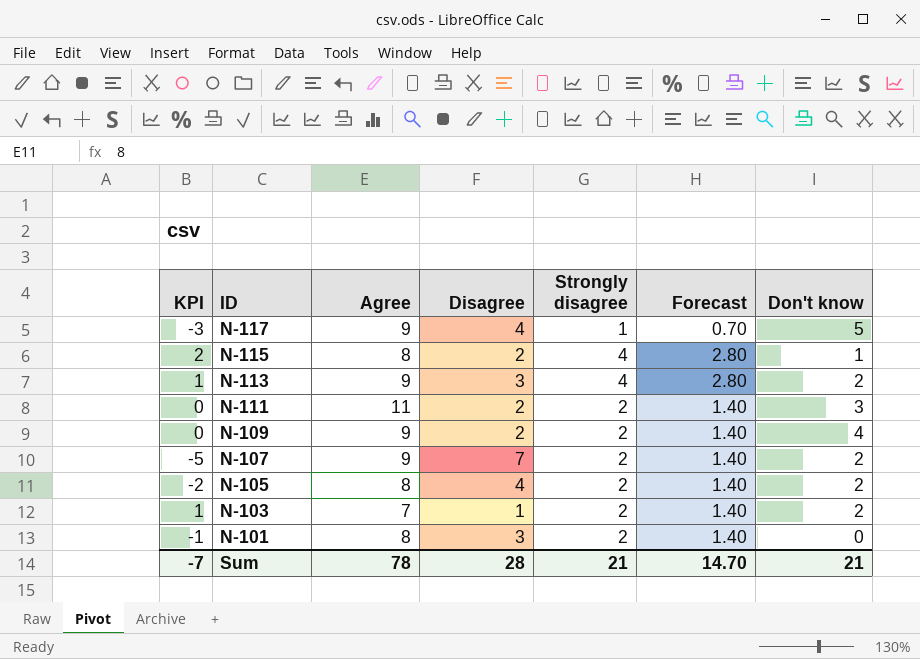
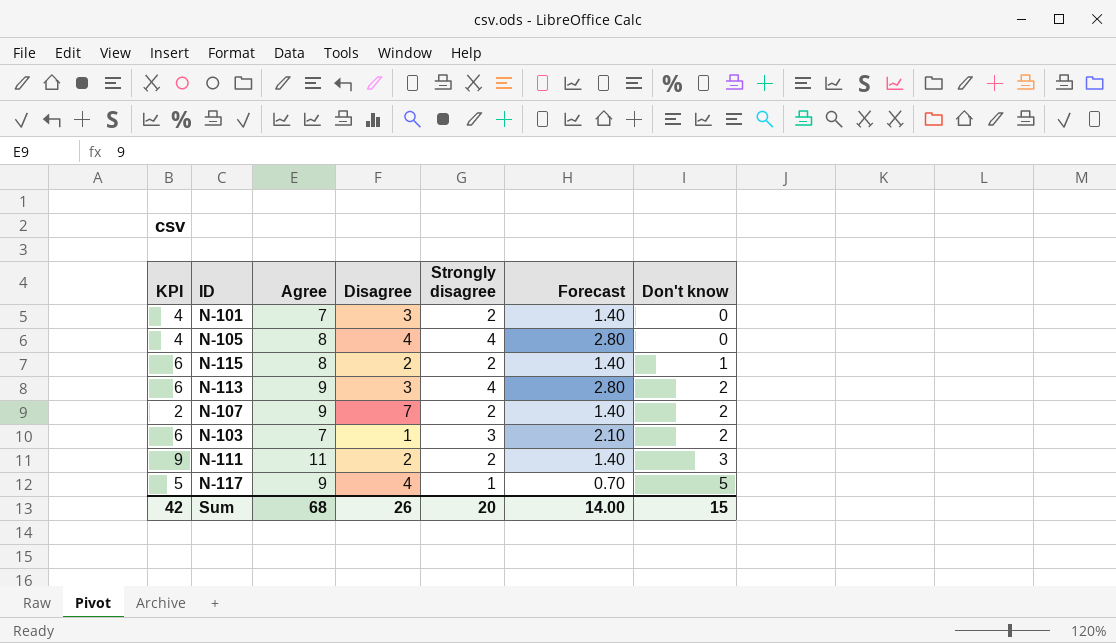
row order: ID descending -> Don't know ascending
column KPI | formula: [Strongly disagree] - [Disagree] -> [Agree] - [Disagree]
row N-109: 0 | 9 | 2 | 2 | 1.40 | 4 -> none
N-101 | Agree: 8 -> 7
N-105 | Strongly disagree: 2 -> 4
N-105 | Forecast: 1.40 -> 2.80
N-105 | Don't know: 2 -> 0
N-115 | Strongly disagree: 4 -> 2
N-115 | Forecast: 2.80 -> 1.40
N-103 | Strongly disagree: 2 -> 3
N-103 | Forecast: 1.40 -> 2.10
Sum | KPI: -7 -> 42
Sum | Agree: 78 -> 68
Sum | Disagree: 28 -> 26
Sum | Strongly disagree: 21 -> 20
Sum | Forecast: 14.70 -> 14.00
Sum | Don't know: 21 -> 15

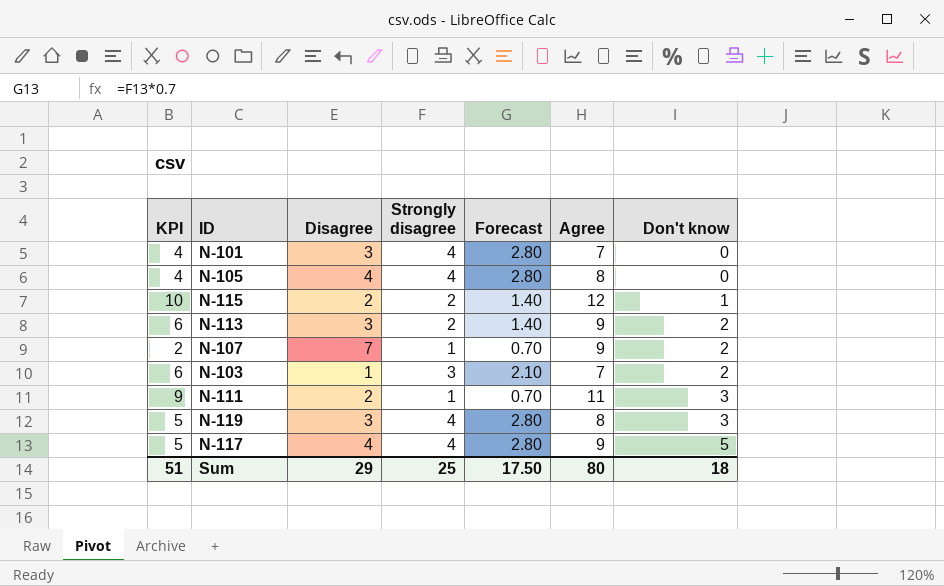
column Agree | position: 3 -> 6
N-101 | Strongly disagree: 2 -> 4
N-101 | Forecast: 1.40 -> 2.80
N-115 | KPI: 6 -> 10
N-115 | Agree: 8 -> 12
N-113 | Strongly disagree: 4 -> 2
N-113 | Forecast: 2.80 -> 1.40
N-107 | Strongly disagree: 2 -> 1
N-107 | Forecast: 1.40 -> 0.70
N-111 | Strongly disagree: 2 -> 1
N-111 | Forecast: 1.40 -> 0.70
row N-119: none -> 5 | 3 | 4 | 2.80 | 8 | 3
N-117 | Strongly disagree: 1 -> 4
N-117 | Forecast: 0.70 -> 2.80
Sum | KPI: 42 -> 51
Sum | Disagree: 26 -> 29
Sum | Strongly disagree: 20 -> 25
Sum | Forecast: 14.00 -> 17.50
Sum | Agree: 68 -> 80
Sum | Don't know: 15 -> 18

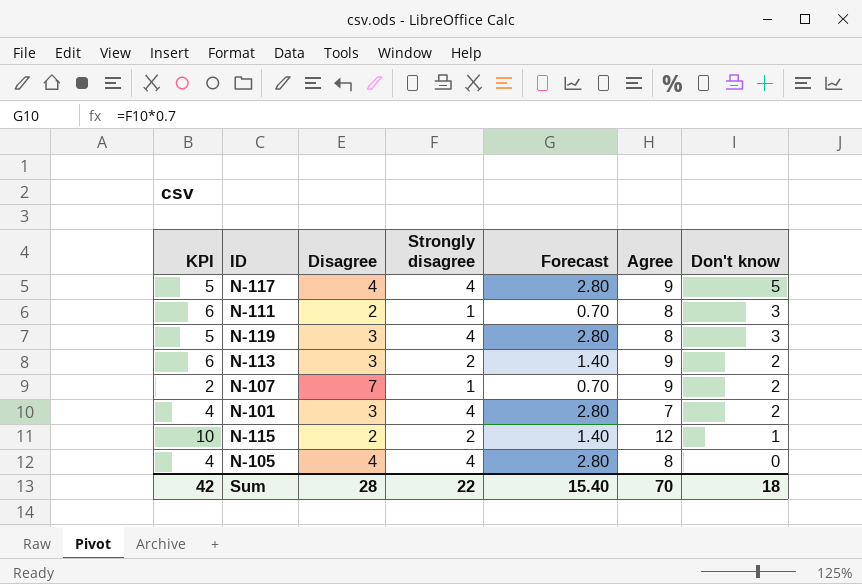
row order: Don't know ascending -> Don't know descending
row N-103: 6 | 1 | 3 | 2.10 | 7 | 2 -> none
N-111 | KPI: 9 -> 6
N-111 | Agree: 11 -> 8
N-101 | Don't know: 0 -> 2
Sum | KPI: 51 -> 42
Sum | Disagree: 29 -> 28
Sum | Strongly disagree: 25 -> 22
Sum | Forecast: 17.50 -> 15.40
Sum | Agree: 80 -> 70

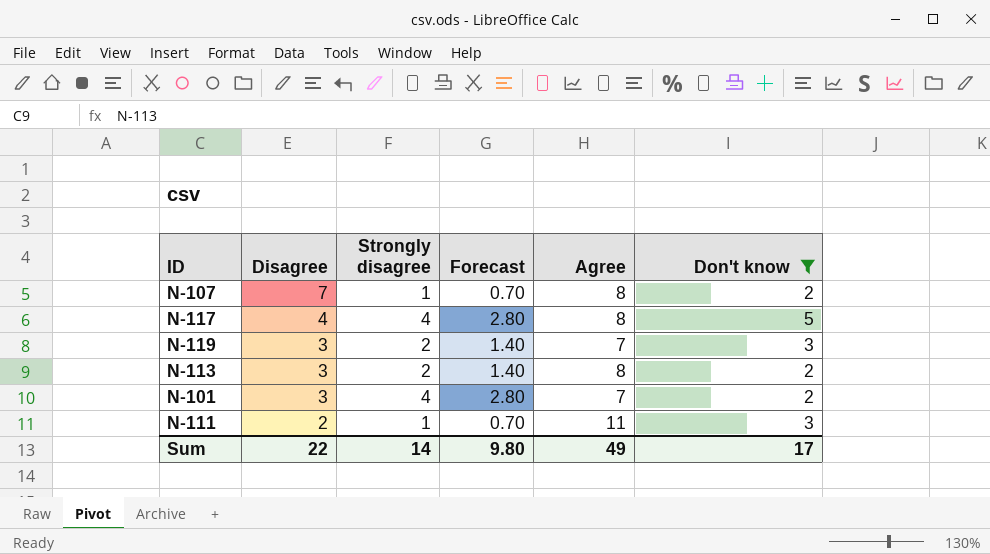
filter: none -> Don't know >= 2
row order: Don't know descending -> Disagree descending
column KPI | formula: [Agree] - [Disagree] -> none
N-107 | Agree: 9 -> 8
N-117 | Agree: 9 -> 8
N-119 | Strongly disagree: 4 -> 2
N-119 | Forecast: 2.80 -> 1.40
N-119 | Agree: 8 -> 7
N-113 | Agree: 9 -> 8
N-111 | Agree: 8 -> 11
Sum | Disagree: 28 -> 22
Sum | Strongly disagree: 22 -> 14
Sum | Forecast: 15.40 -> 9.80
Sum | Agree: 70 -> 49
Sum | Don't know: 18 -> 17

